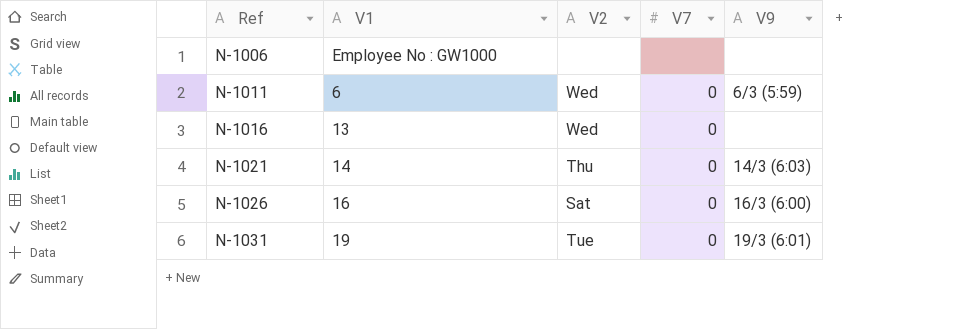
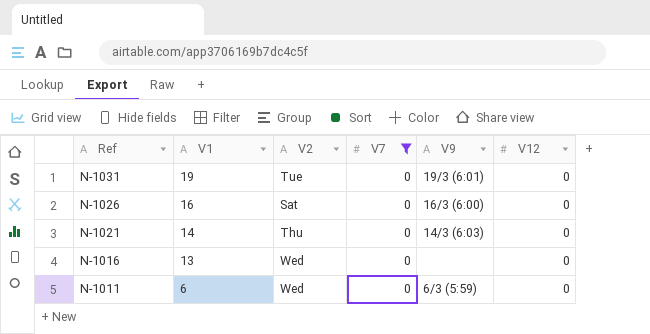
filter: none -> V7 = 0
row order: Ref ascending -> Ref descending
column V12 | position: none -> 6

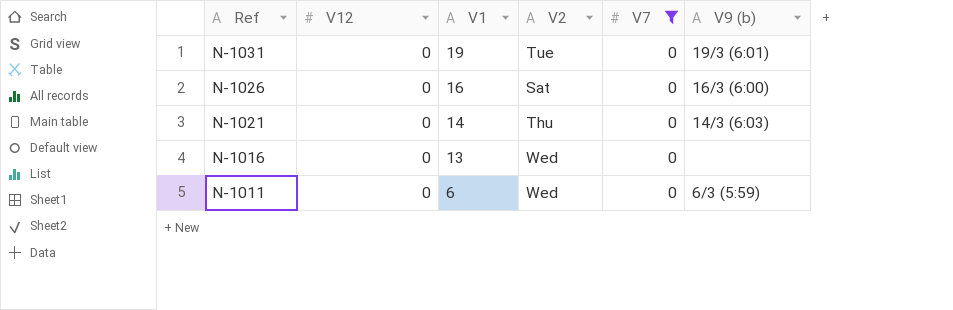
column V12 | position: 6 -> 2
column name: V9 -> V9 (b)

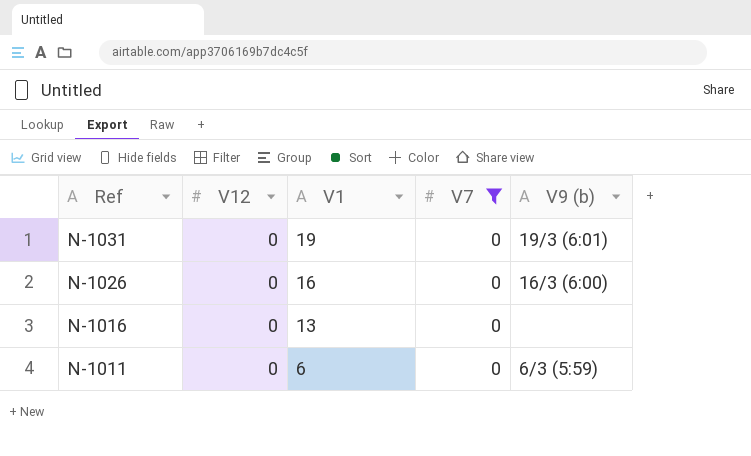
column V2 | position: 4 -> none
row N-1021: 0 | 14 | Thu | 0 | 14/3 (6:03) -> none

